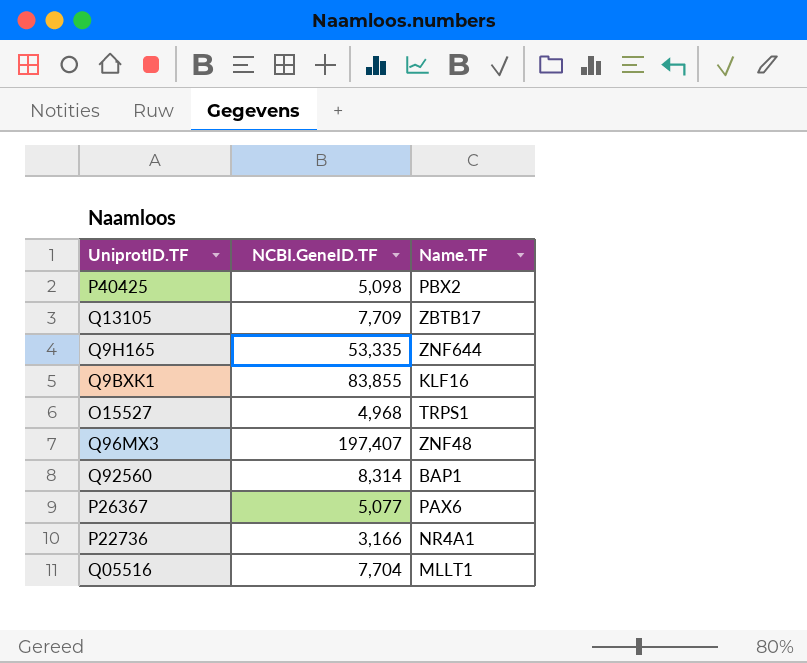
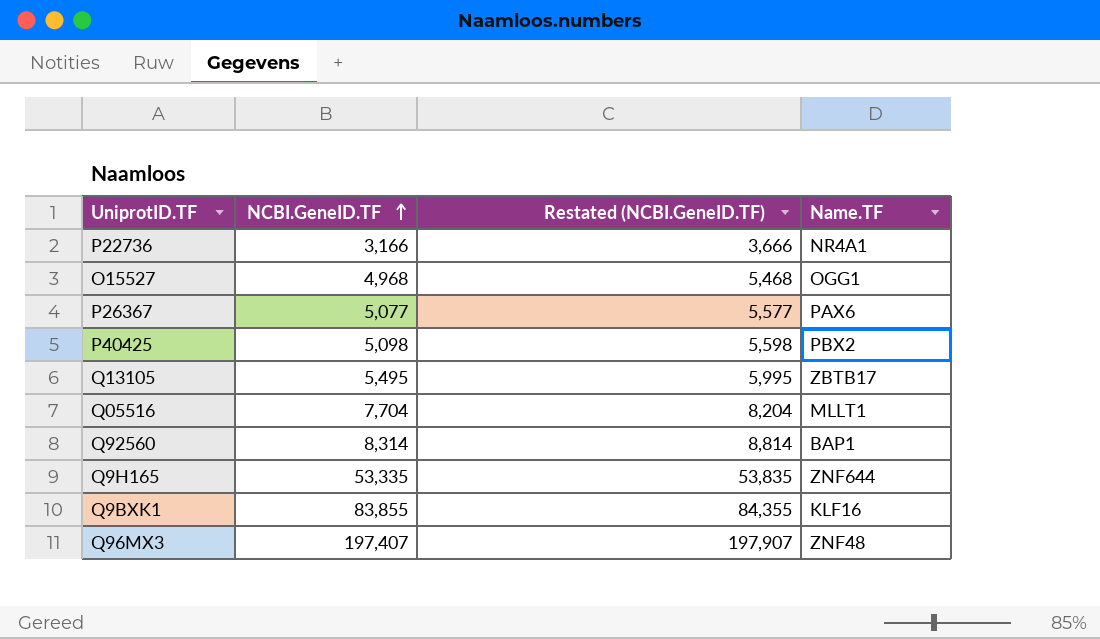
row order: none -> NCBI.GeneID.TF ascending
column Restated (NCBI.GeneID.TF) | formula: none -> [NCBI.GeneID.TF] + 500
O15527 | Name.TF: TRPS1 -> OGG1
Q13105 | NCBI.GeneID.TF: 7,709 -> 5,495

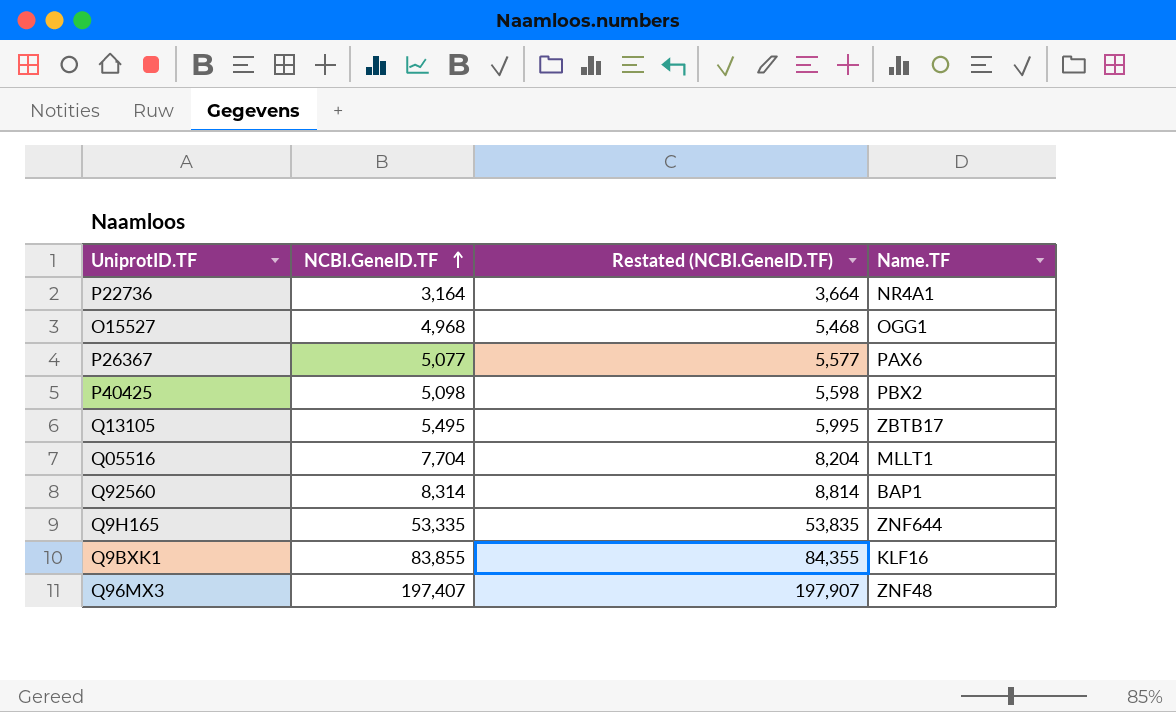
P22736 | NCBI.GeneID.TF: 3,166 -> 3,164
P22736 | Restated (NCBI.GeneID.TF): 3,666 -> 3,664

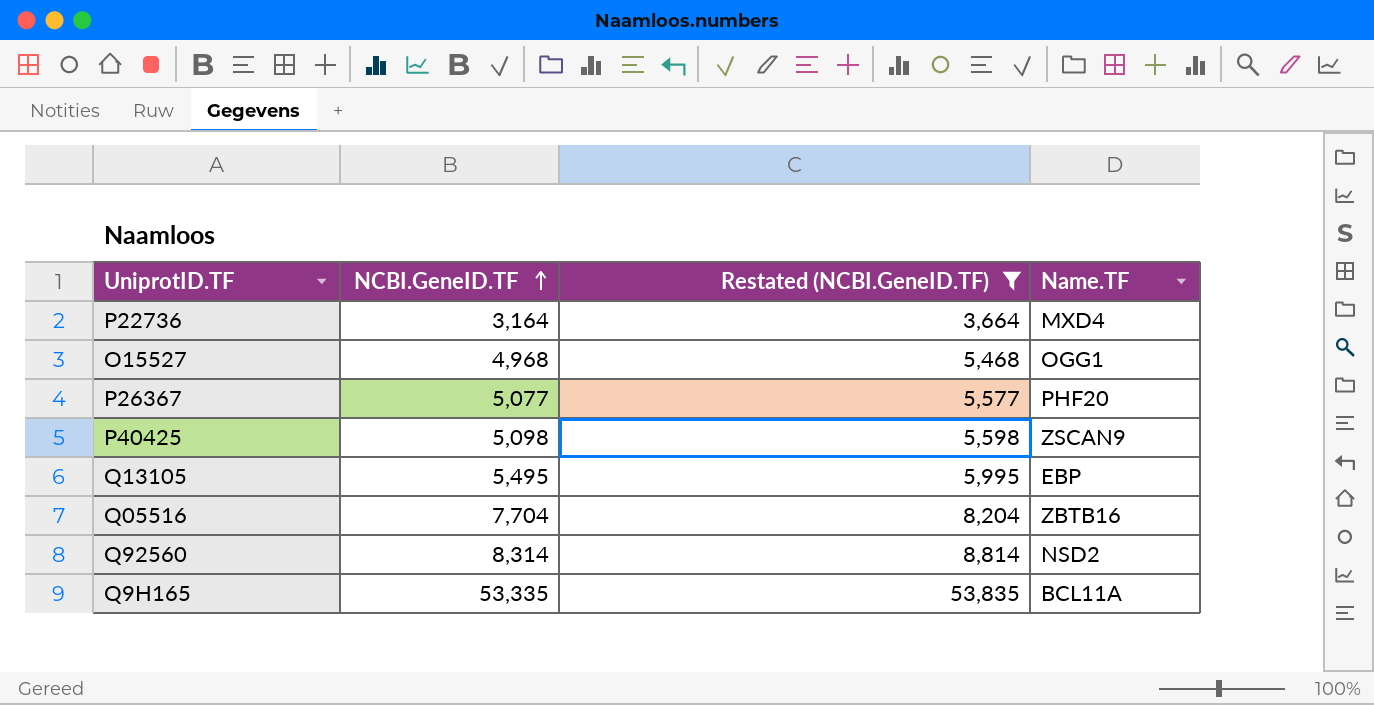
filter: none -> Restated (NCBI.GeneID.TF) <= 53,835
P22736 | Name.TF: NR4A1 -> MXD4
P26367 | Name.TF: PAX6 -> PHF20
P40425 | Name.TF: PBX2 -> ZSCAN9
Q13105 | Name.TF: ZBTB17 -> EBP
Q05516 | Name.TF: MLLT1 -> ZBTB16
Q92560 | Name.TF: BAP1 -> NSD2
Q9H165 | Name.TF: ZNF644 -> BCL11A

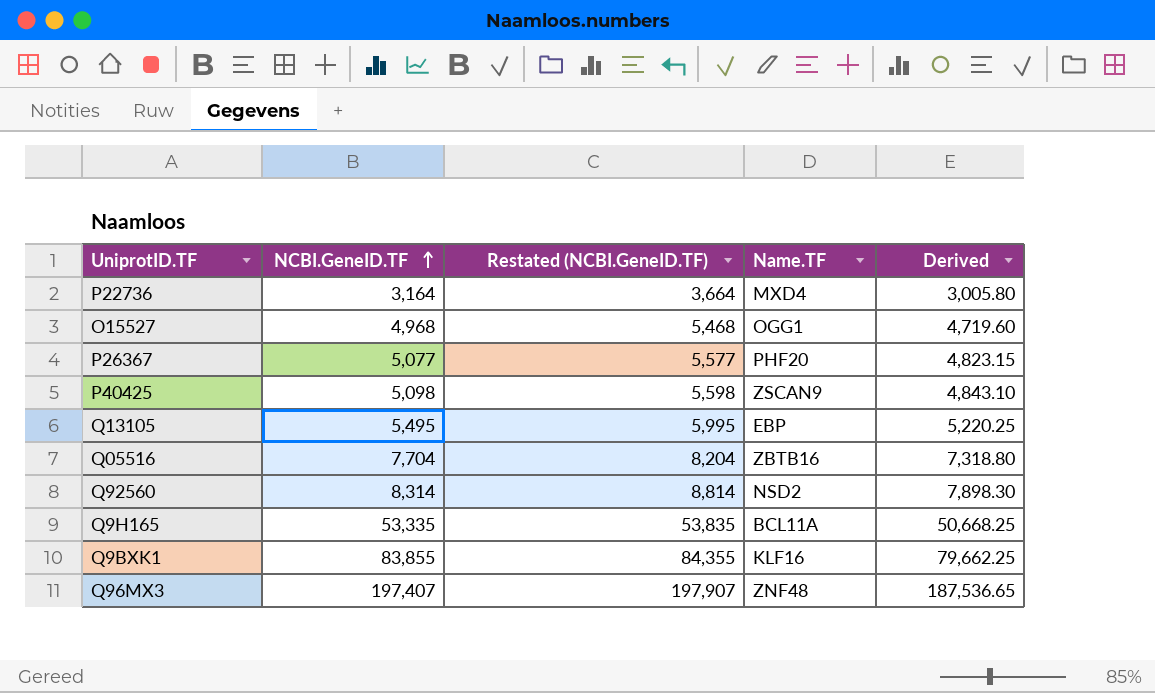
filter: Restated (NCBI.GeneID.TF) <= 53,835 -> none
column Derived | formula: none -> [NCBI.GeneID.TF] * 0.95

